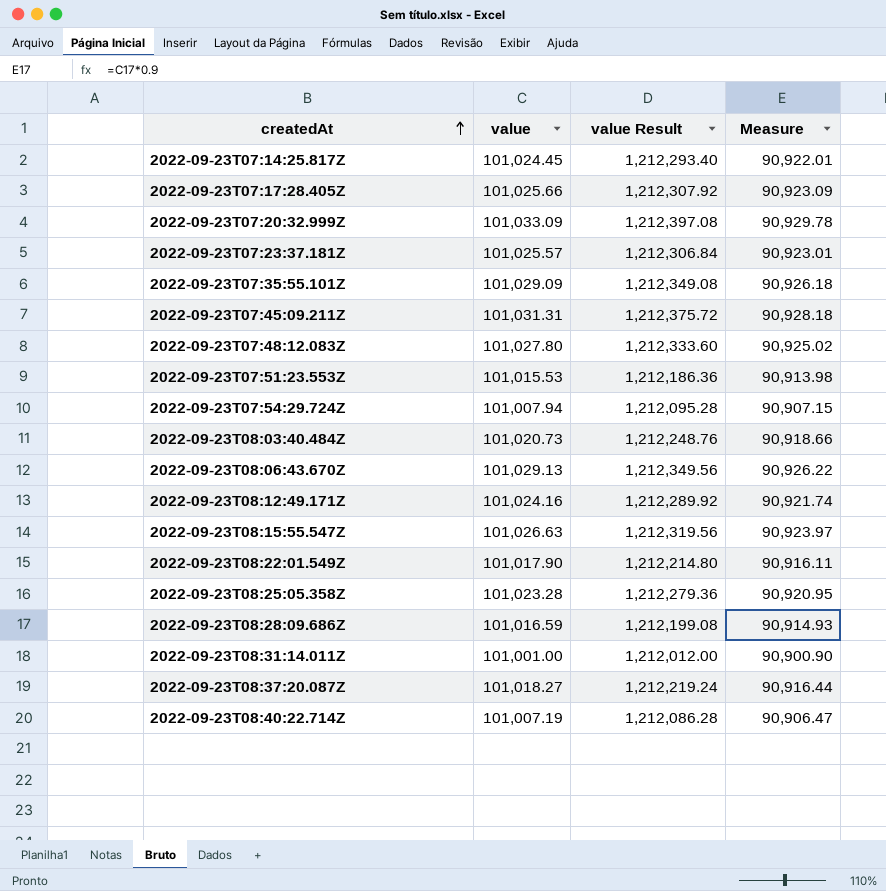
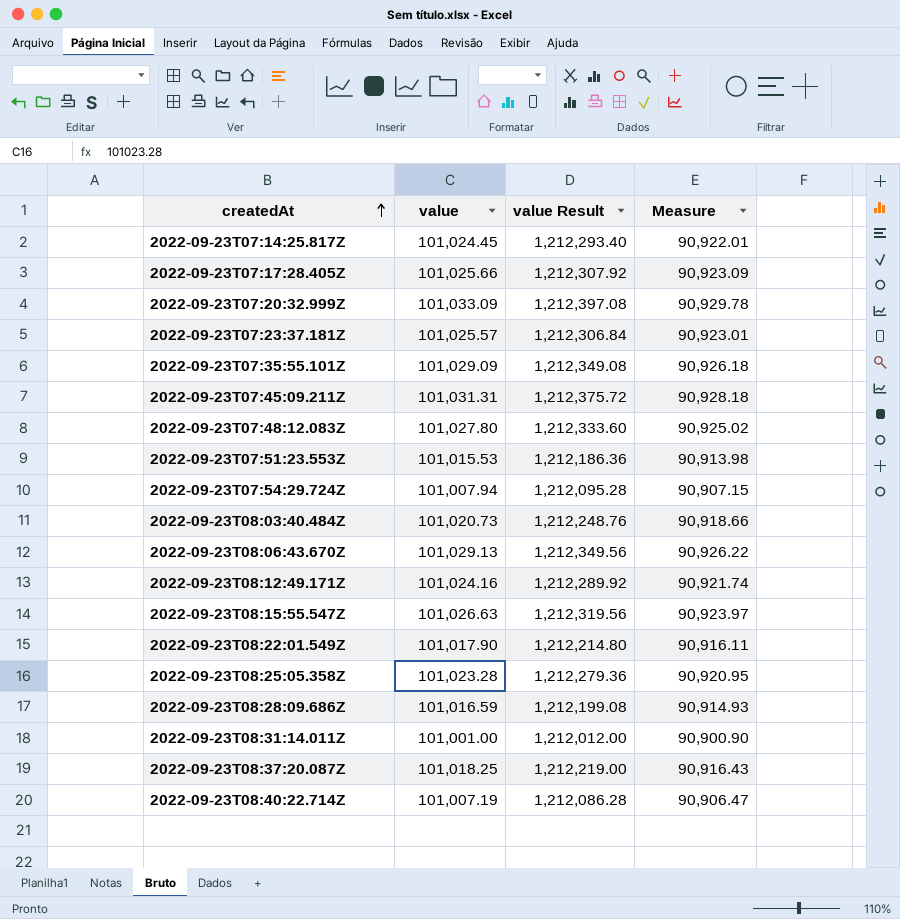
2022-09-23T08:37:20.087Z | value: 101,018.27 -> 101,018.25
2022-09-23T08:37:20.087Z | value Result: 1,212,219.24 -> 1,212,219.00
2022-09-23T08:37:20.087Z | Measure: 90,916.44 -> 90,916.43

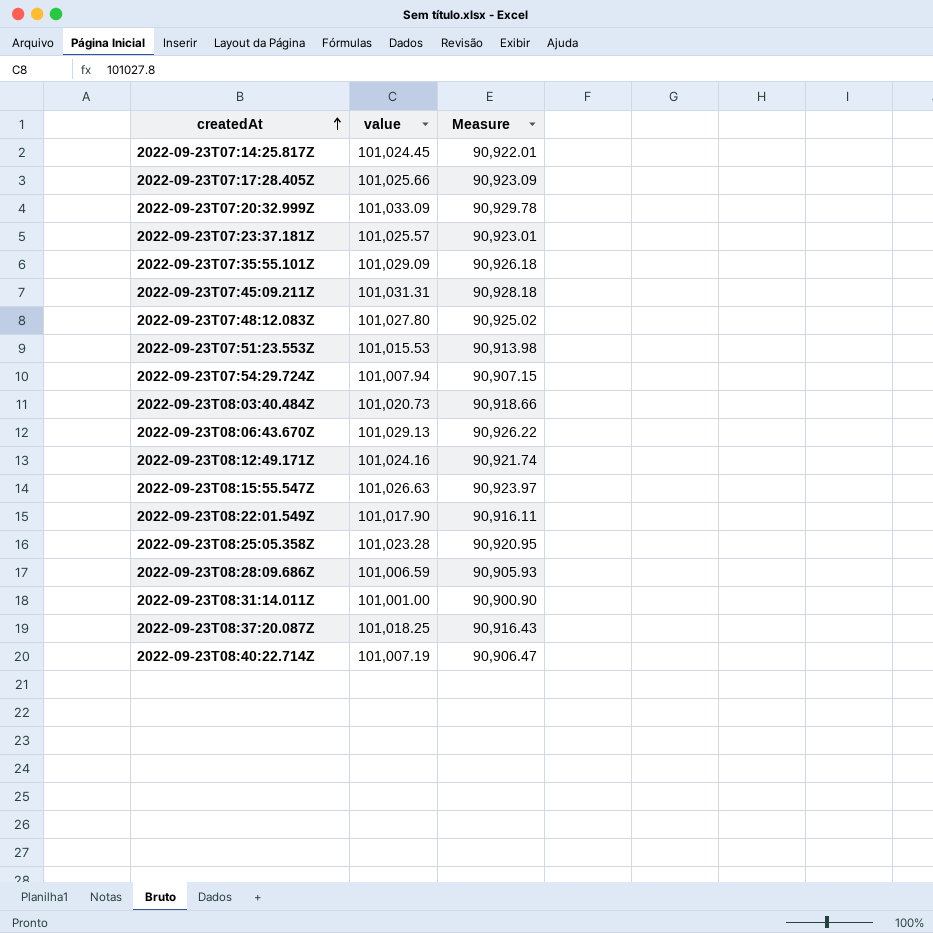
column value Result | formula: [value] * 12 -> none
2022-09-23T08:28:09.686Z | value: 101,016.59 -> 101,006.59
2022-09-23T08:28:09.686Z | Measure: 90,914.93 -> 90,905.93

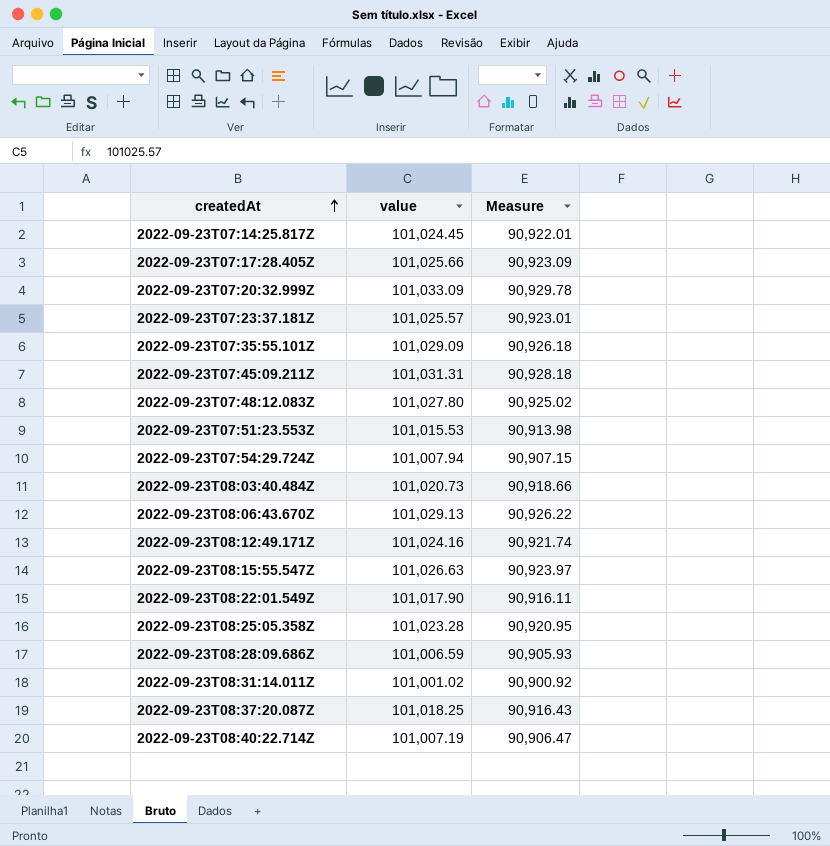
2022-09-23T08:31:14.011Z | value: 101,001.00 -> 101,001.02
2022-09-23T08:31:14.011Z | Measure: 90,900.90 -> 90,900.92

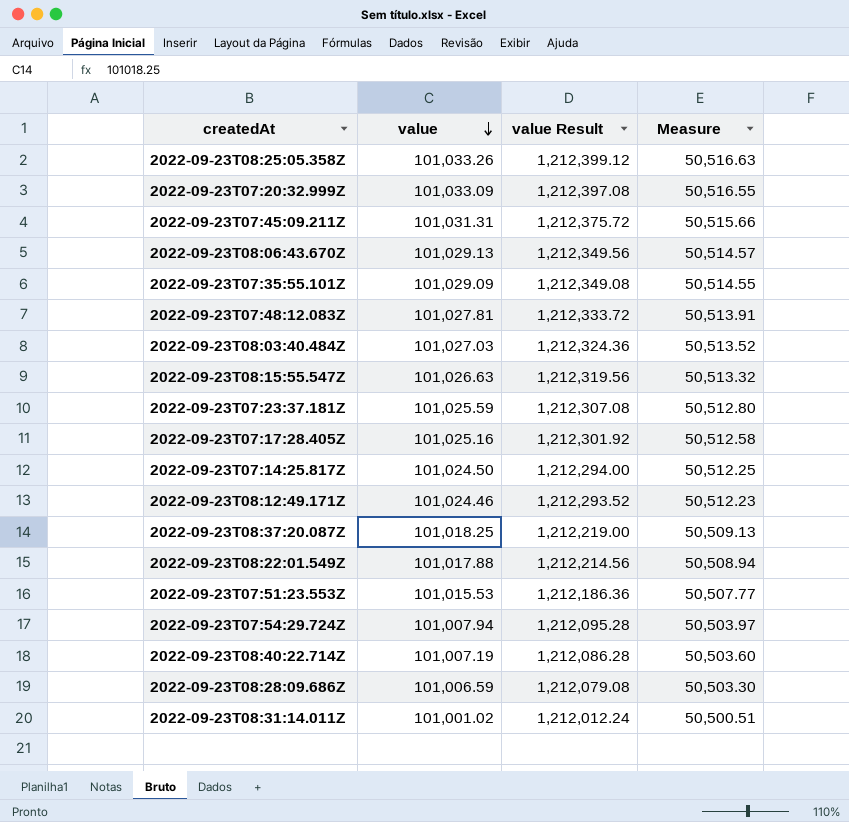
row order: createdAt ascending -> value descending
column value Result | formula: none -> [value] * 12
column Measure | formula: [value] * 0.9 -> [value] * 0.5
2022-09-23T08:25:05.358Z | value: 101,023.28 -> 101,033.26
2022-09-23T07:48:12.083Z | value: 101,027.80 -> 101,027.81
2022-09-23T08:03:40.484Z | value: 101,020.73 -> 101,027.03
2022-09-23T07:23:37.181Z | value: 101,025.57 -> 101,025.59
2022-09-23T07:17:28.405Z | value: 101,025.66 -> 101,025.16
2022-09-23T07:14:25.817Z | value: 101,024.45 -> 101,024.50
2022-09-23T08:12:49.171Z | value: 101,024.16 -> 101,024.46
2022-09-23T08:22:01.549Z | value: 101,017.90 -> 101,017.88

